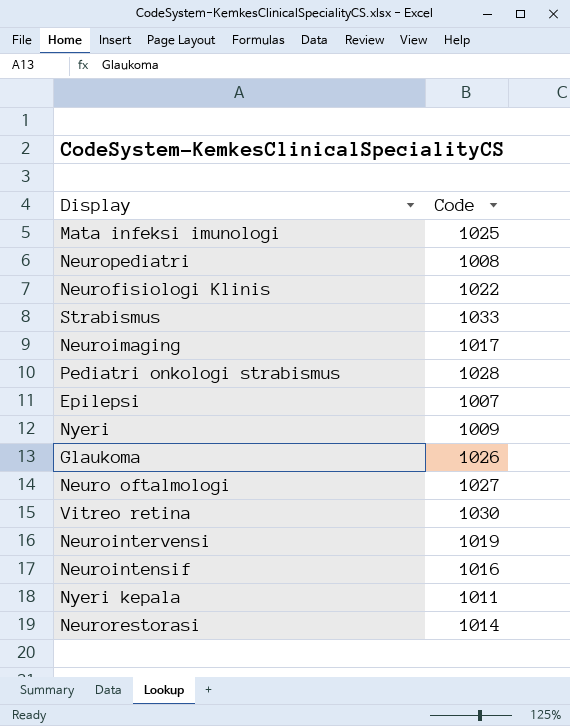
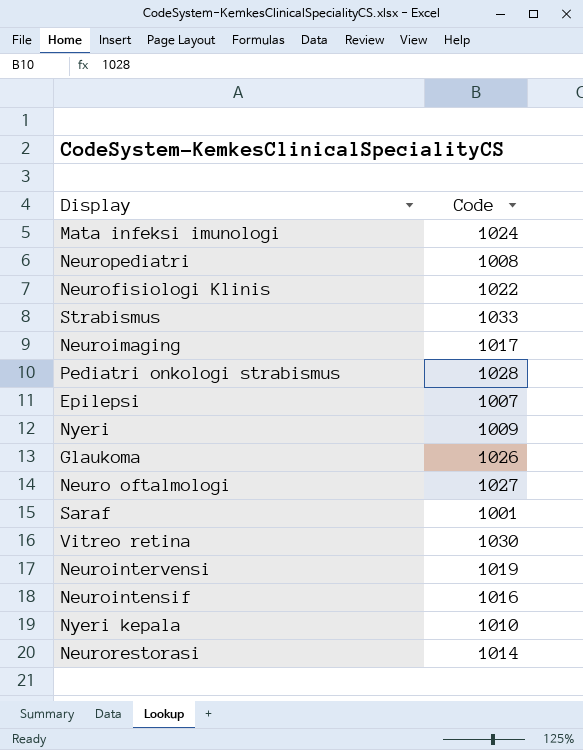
Mata infeksi imunologi | Code: 1025 -> 1024
row Saraf: none -> 1001
Nyeri kepala | Code: 1011 -> 1010

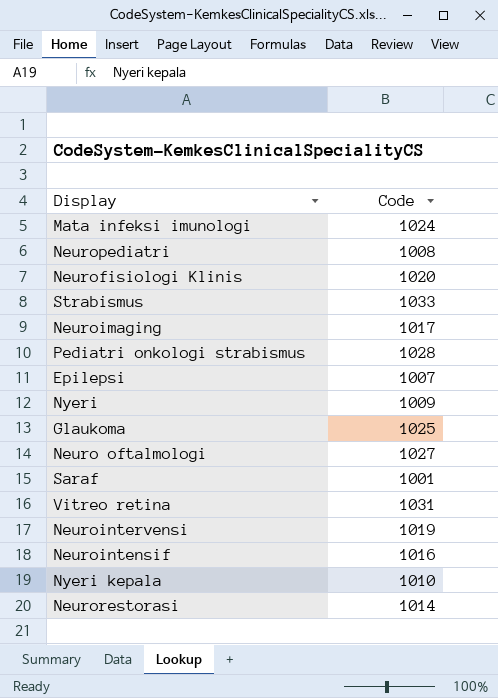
Neurofisiologi Klinis | Code: 1022 -> 1020
Glaukoma | Code: 1026 -> 1025
Vitreo retina | Code: 1030 -> 1031

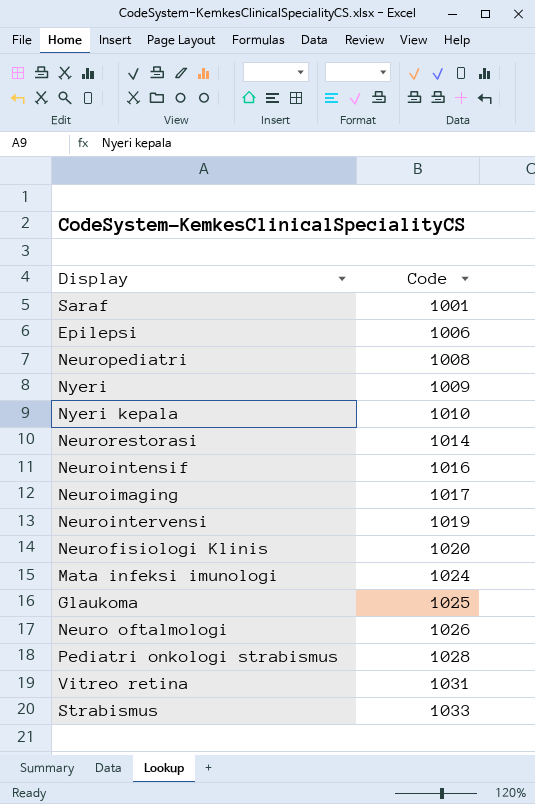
row order: none -> Code ascending
Epilepsi | Code: 1007 -> 1006
Neuro oftalmologi | Code: 1027 -> 1026

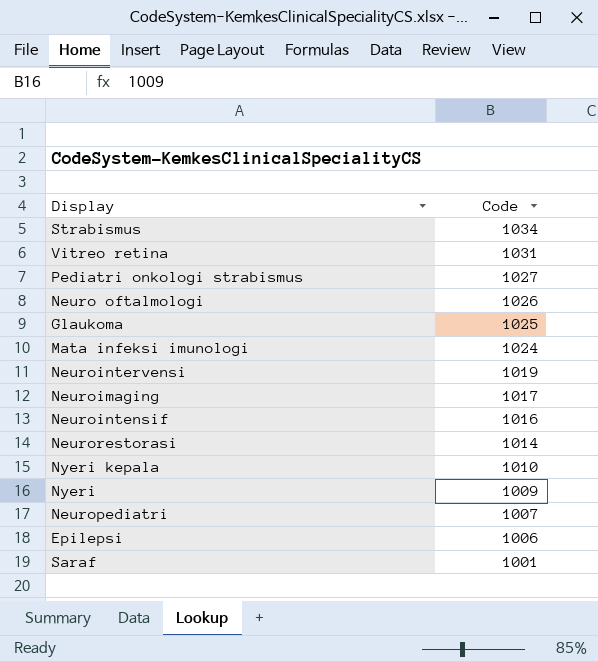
row order: Code ascending -> Code descending
row Neurofisiologi Klinis: 1020 -> none
Strabismus | Code: 1033 -> 1034
Pediatri onkologi strabismus | Code: 1028 -> 1027
Neuropediatri | Code: 1008 -> 1007

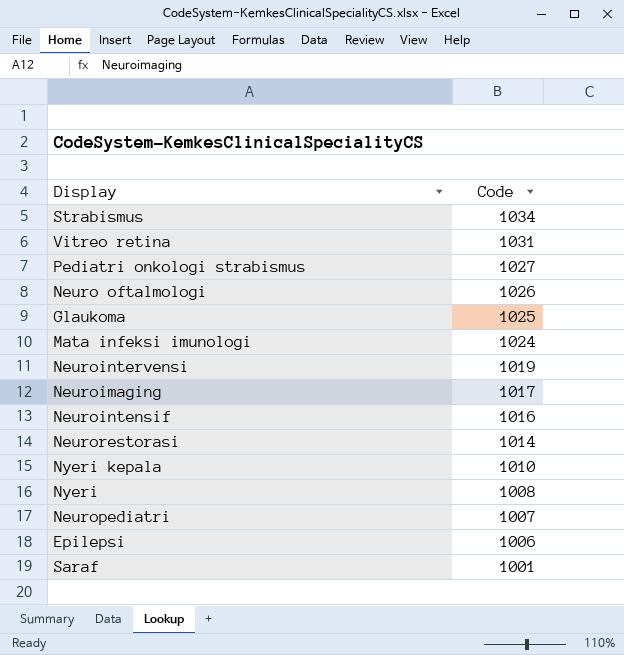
Nyeri | Code: 1009 -> 1008

